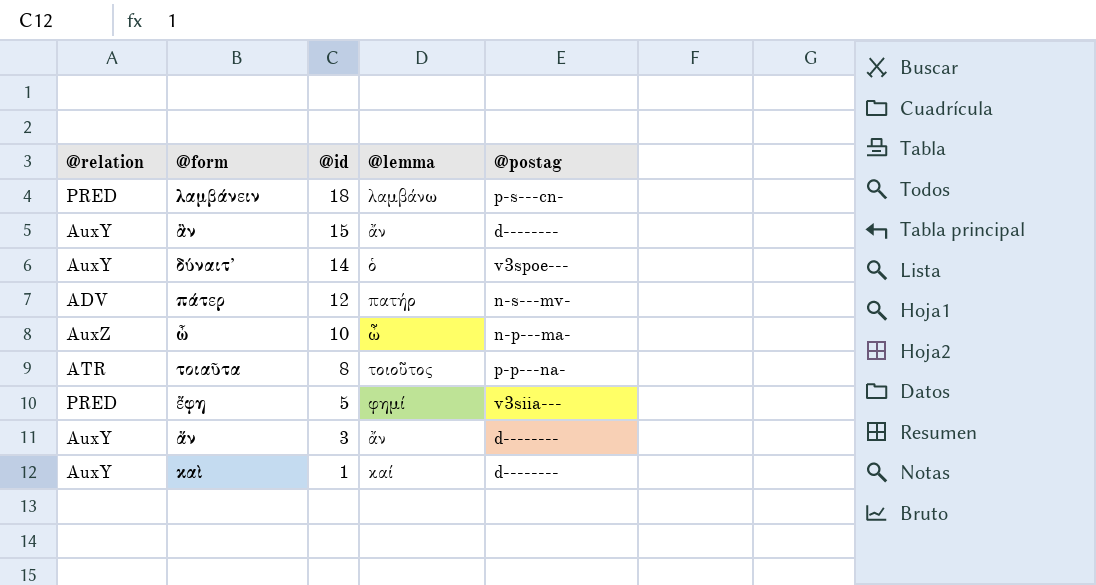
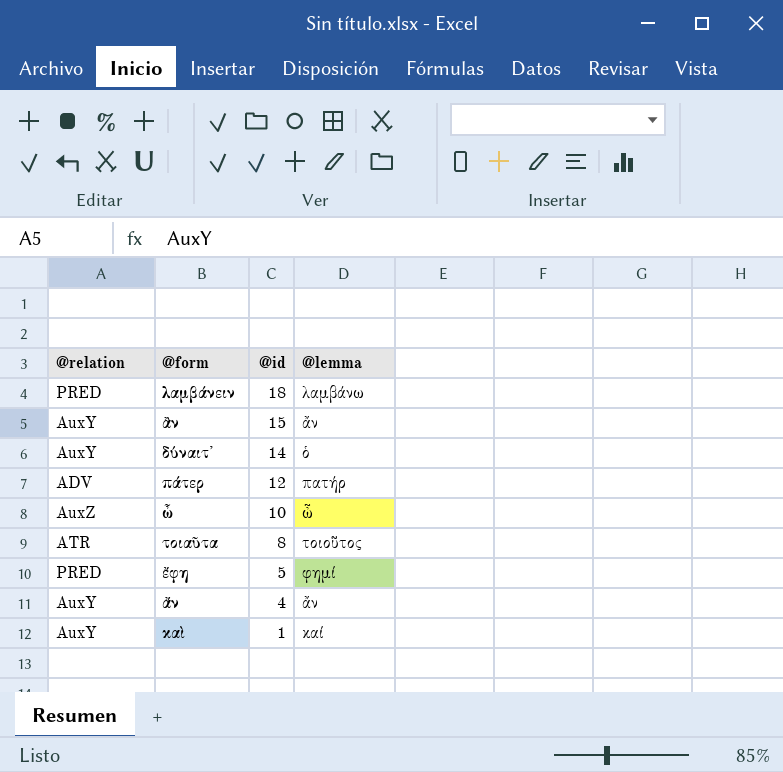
column @postag | position: 5 -> none
ἄν | @id: 3 -> 4

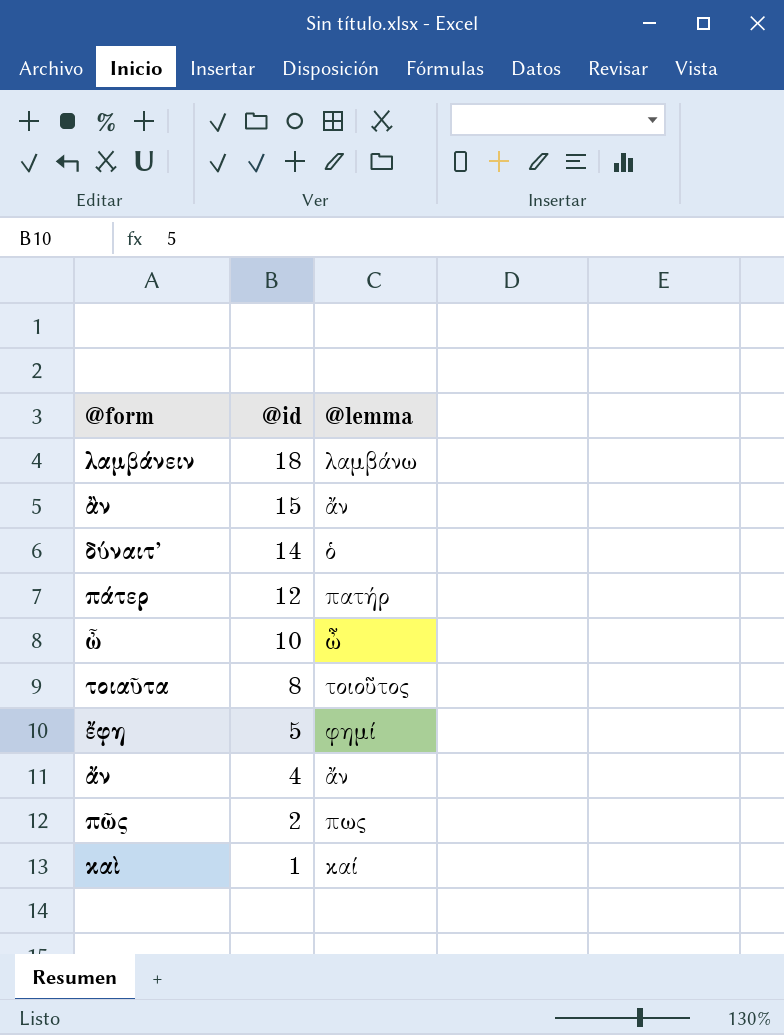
column @relation | position: 1 -> none
row πῶς: none -> 2 | πως

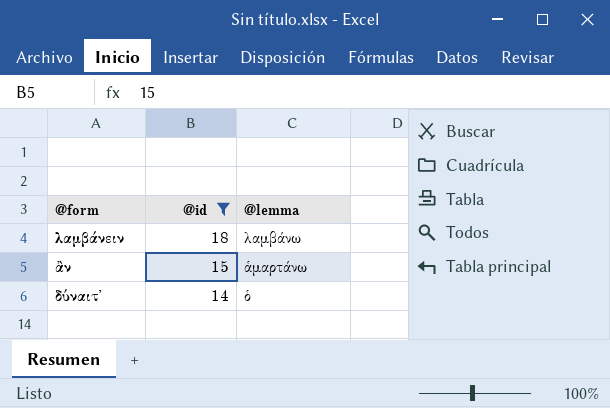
filter: none -> @id >= 14
ἂν | @lemma: ἄν -> ἁμαρτάνω

